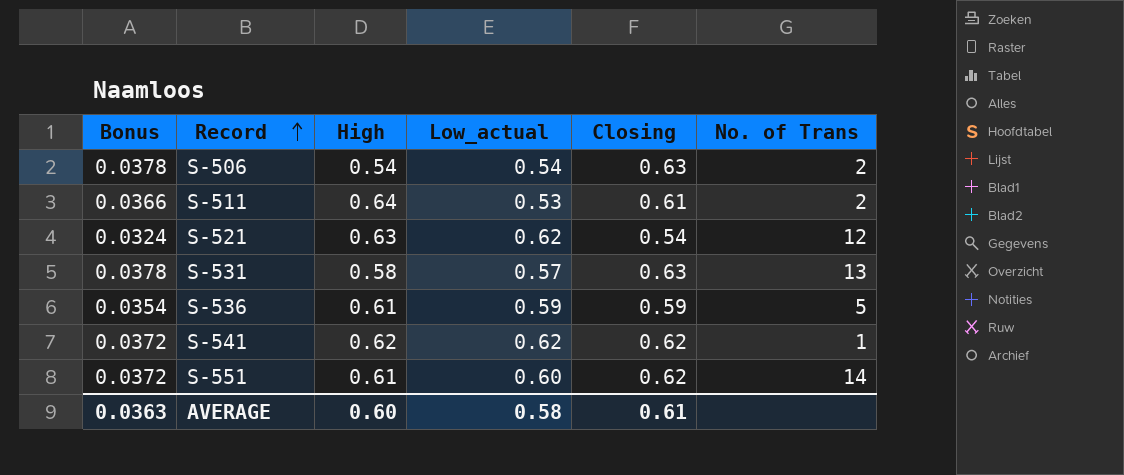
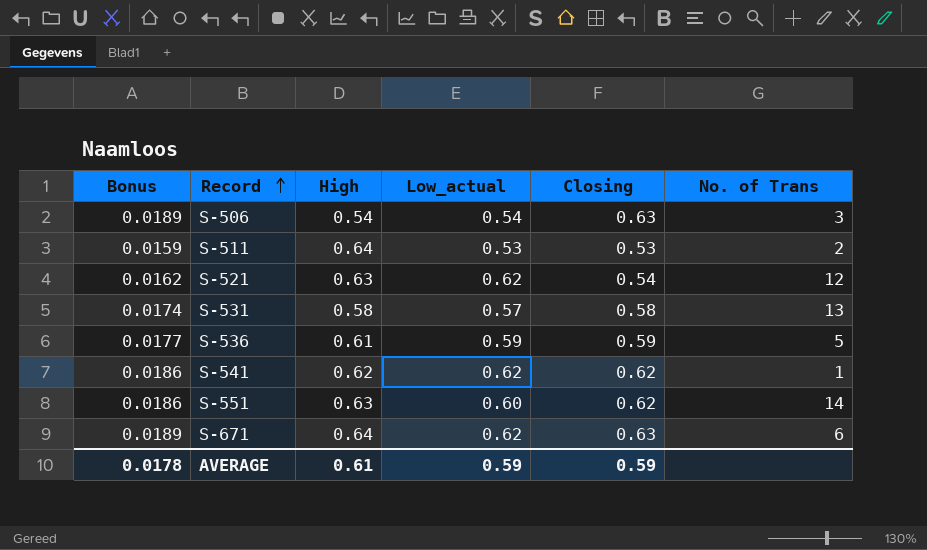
column Bonus | formula: [Closing] * 0.06 -> [Closing] * 0.03
S-506 | No. of Trans: 2 -> 3
S-511 | Closing: 0.61 -> 0.53
S-531 | Closing: 0.63 -> 0.58
S-551 | High: 0.61 -> 0.63
row S-671: none -> 0.0189 | 0.64 | 0.62 | 0.63 | 6
AVERAGE | Bonus: 0.0363 -> 0.0178
AVERAGE | High: 0.60 -> 0.61
AVERAGE | Low_actual: 0.58 -> 0.59
AVERAGE | Closing: 0.61 -> 0.59

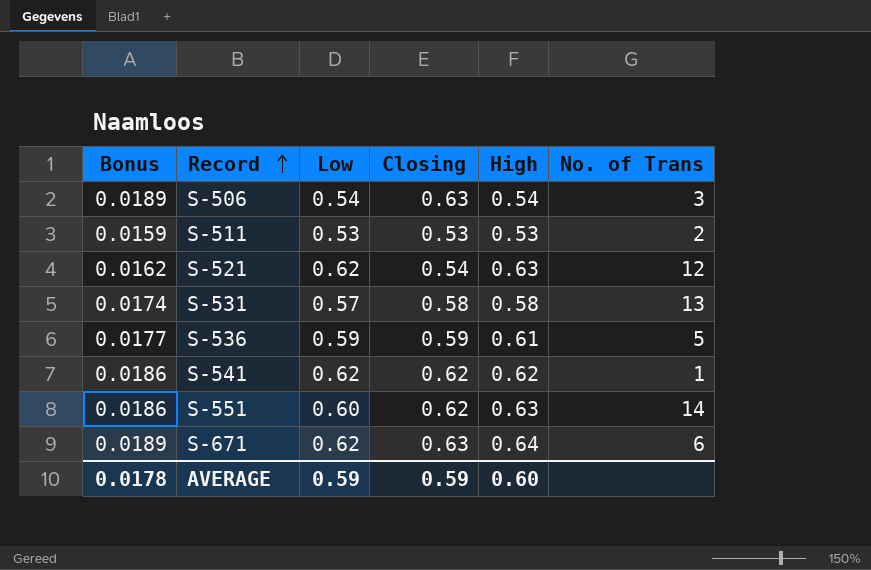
column name: Low_actual -> Low
column High | position: 3 -> 5
S-511 | High: 0.64 -> 0.53
AVERAGE | High: 0.61 -> 0.60

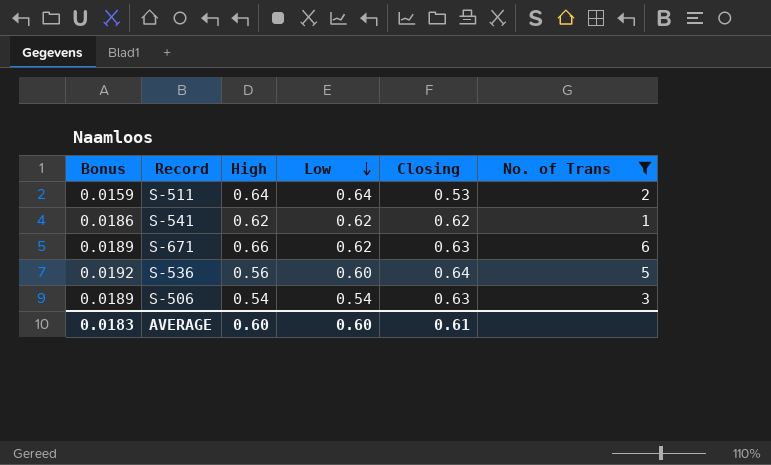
filter: none -> No. of Trans <= 6
row order: Record ascending -> Low descending
column High | position: 5 -> 3
S-511 | High: 0.53 -> 0.64
S-511 | Low: 0.53 -> 0.64
S-671 | High: 0.64 -> 0.66
S-536 | Bonus: 0.0177 -> 0.0192
S-536 | High: 0.61 -> 0.56
S-536 | Low: 0.59 -> 0.60
S-536 | Closing: 0.59 -> 0.64
AVERAGE | Bonus: 0.0178 -> 0.0183
AVERAGE | Low: 0.59 -> 0.60
AVERAGE | Closing: 0.59 -> 0.61

